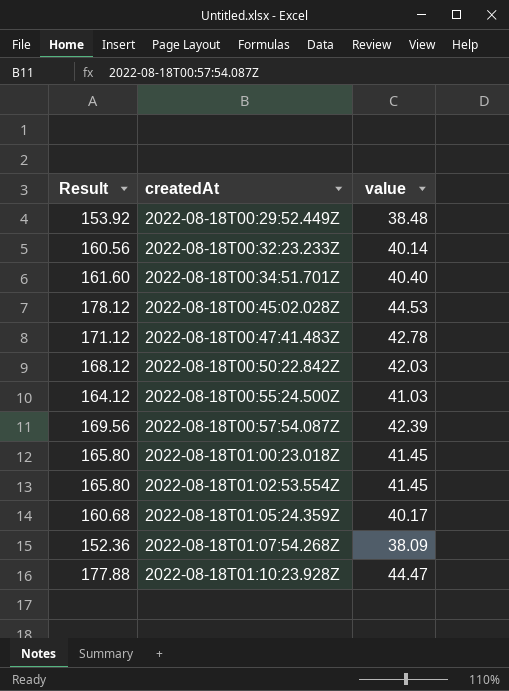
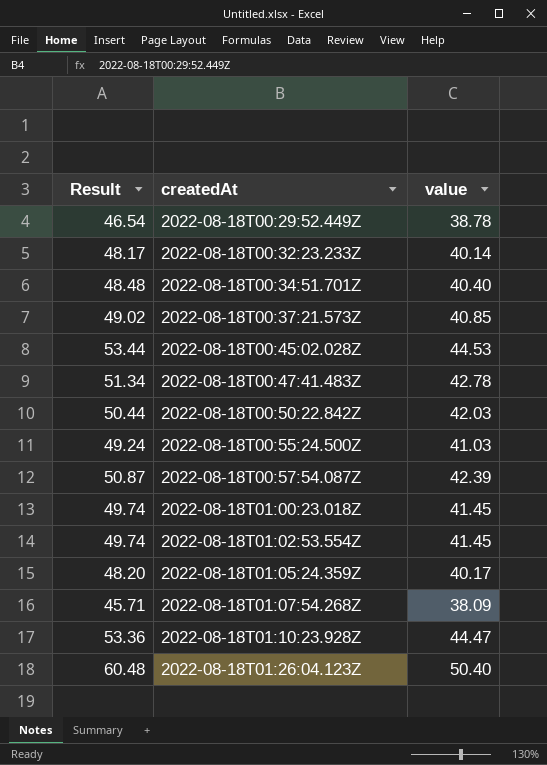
column Result | formula: [value] * 4 -> [value] * 1.2
2022-08-18T00:29:52.449Z | value: 38.48 -> 38.78
row 2022-08-18T00:37:21.573Z: none -> 49.02 | 40.85
row 2022-08-18T01:26:04.123Z: none -> 60.48 | 50.40

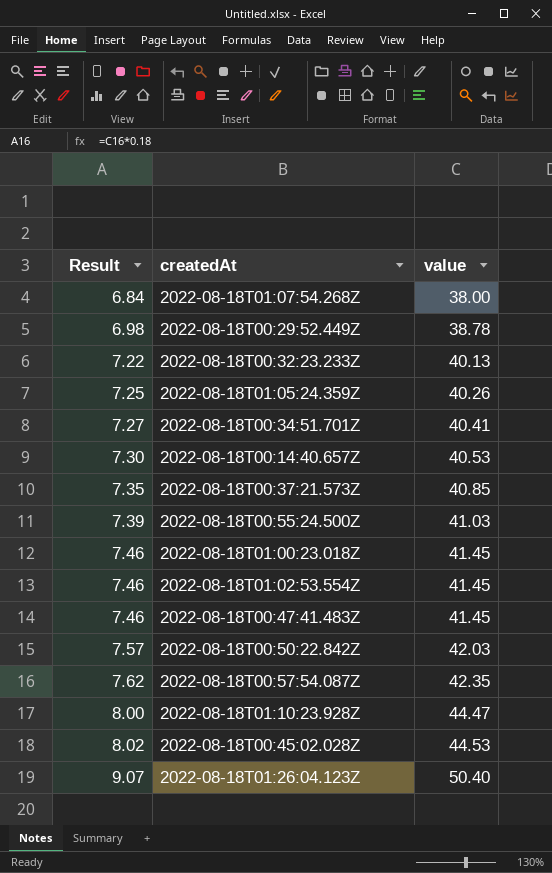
row order: createdAt ascending -> Result ascending
column Result | formula: [value] * 1.2 -> [value] * 0.18
2022-08-18T01:07:54.268Z | value: 38.09 -> 38.00
2022-08-18T00:32:23.233Z | value: 40.14 -> 40.13
2022-08-18T01:05:24.359Z | value: 40.17 -> 40.26
2022-08-18T00:34:51.701Z | value: 40.40 -> 40.41
row 2022-08-18T00:14:40.657Z: none -> 7.30 | 40.53
2022-08-18T00:47:41.483Z | value: 42.78 -> 41.45
2022-08-18T00:57:54.087Z | value: 42.39 -> 42.35

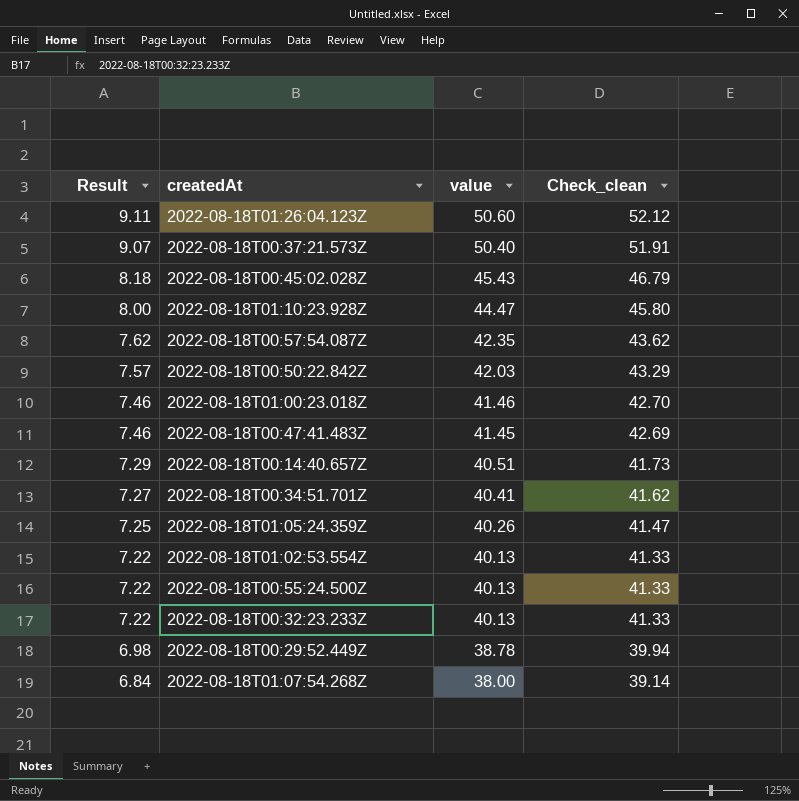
row order: Result ascending -> Result descending
column Check_clean | formula: none -> [value] * 1.03
2022-08-18T01:26:04.123Z | Result: 9.07 -> 9.11
2022-08-18T01:26:04.123Z | value: 50.40 -> 50.60
2022-08-18T00:37:21.573Z | Result: 7.35 -> 9.07
2022-08-18T00:37:21.573Z | value: 40.85 -> 50.40
2022-08-18T00:45:02.028Z | Result: 8.02 -> 8.18
2022-08-18T00:45:02.028Z | value: 44.53 -> 45.43
2022-08-18T01:00:23.018Z | value: 41.45 -> 41.46
2022-08-18T00:14:40.657Z | Result: 7.30 -> 7.29
2022-08-18T00:14:40.657Z | value: 40.53 -> 40.51
2022-08-18T01:02:53.554Z | Result: 7.46 -> 7.22
2022-08-18T01:02:53.554Z | value: 41.45 -> 40.13
2022-08-18T00:55:24.500Z | Result: 7.39 -> 7.22
2022-08-18T00:55:24.500Z | value: 41.03 -> 40.13

